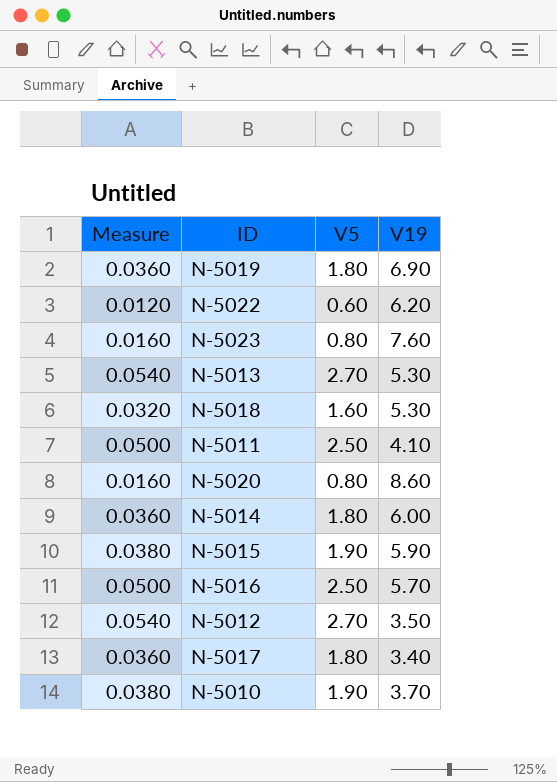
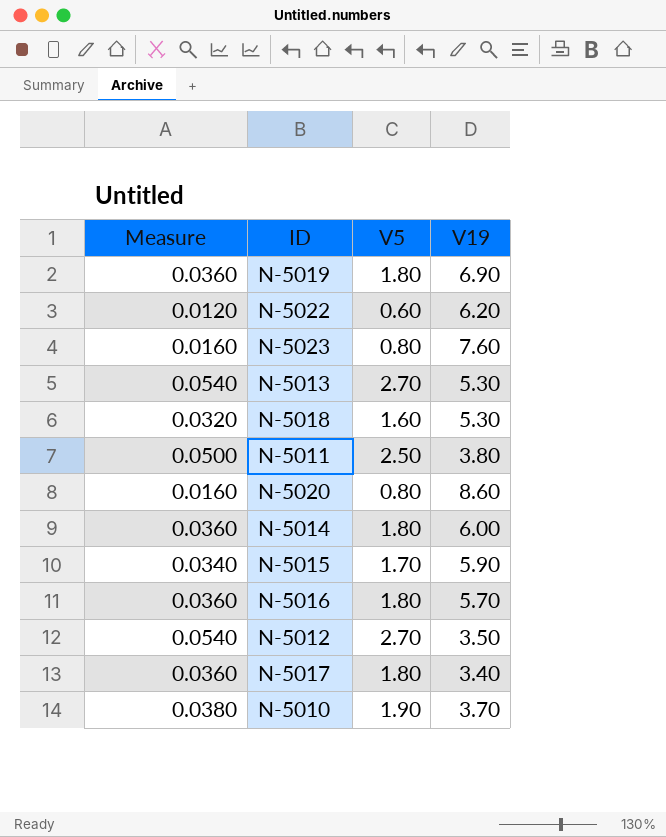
N-5011 | V19: 4.10 -> 3.80
N-5015 | Measure: 0.0380 -> 0.0340
N-5015 | V5: 1.90 -> 1.70
N-5016 | Measure: 0.0500 -> 0.0360
N-5016 | V5: 2.50 -> 1.80

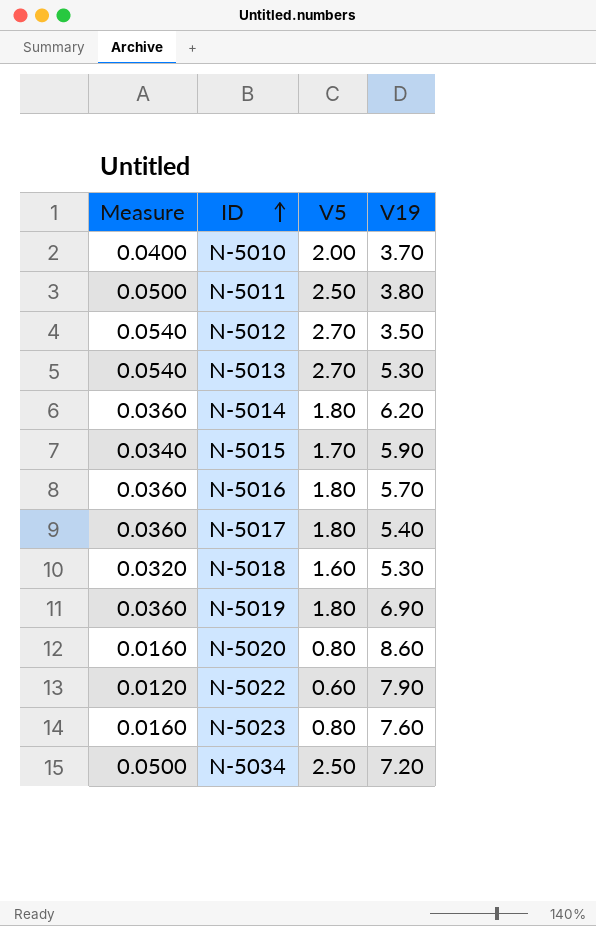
row order: none -> ID ascending
N-5010 | Measure: 0.0380 -> 0.0400
N-5010 | V5: 1.90 -> 2.00
N-5014 | V19: 6.00 -> 6.20
N-5017 | V19: 3.40 -> 5.40
N-5022 | V19: 6.20 -> 7.90
row N-5034: none -> 0.0500 | 2.50 | 7.20

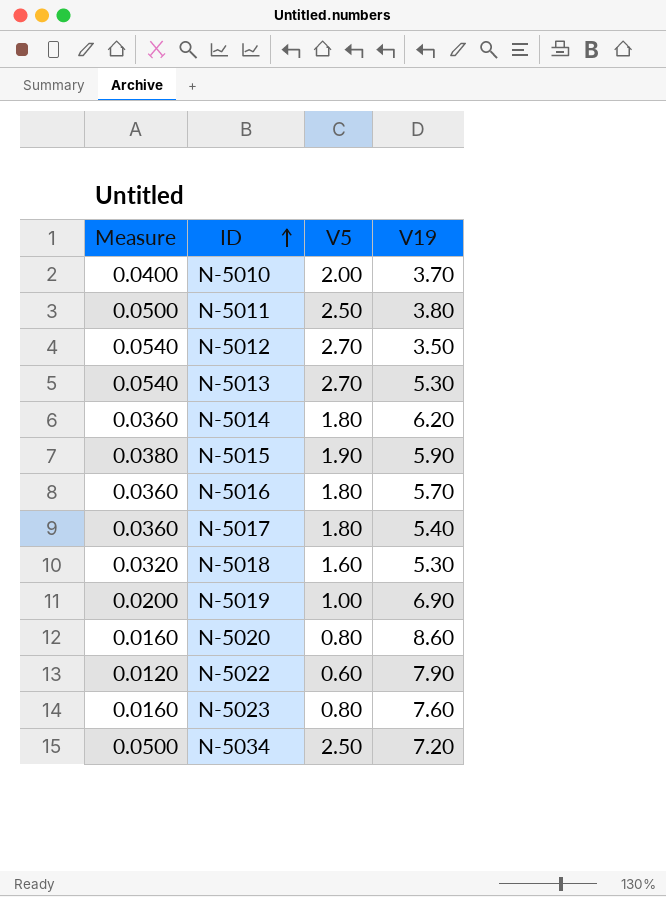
N-5015 | Measure: 0.0340 -> 0.0380
N-5015 | V5: 1.70 -> 1.90
N-5019 | Measure: 0.0360 -> 0.0200
N-5019 | V5: 1.80 -> 1.00

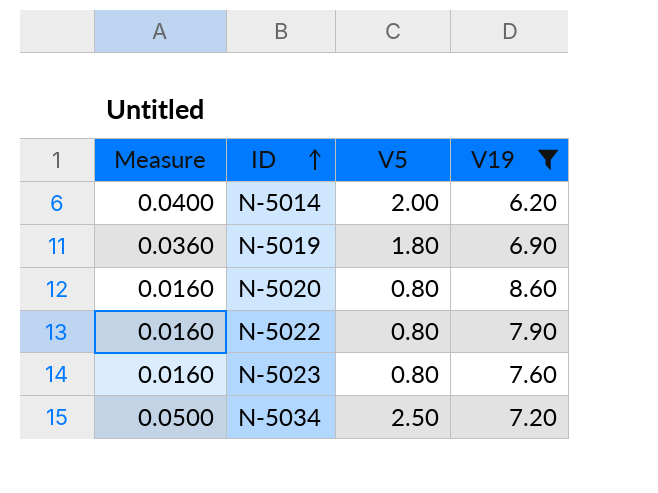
filter: none -> V19 >= 6.20
N-5014 | Measure: 0.0360 -> 0.0400
N-5014 | V5: 1.80 -> 2.00
N-5019 | Measure: 0.0200 -> 0.0360
N-5019 | V5: 1.00 -> 1.80
N-5022 | Measure: 0.0120 -> 0.0160
N-5022 | V5: 0.60 -> 0.80

